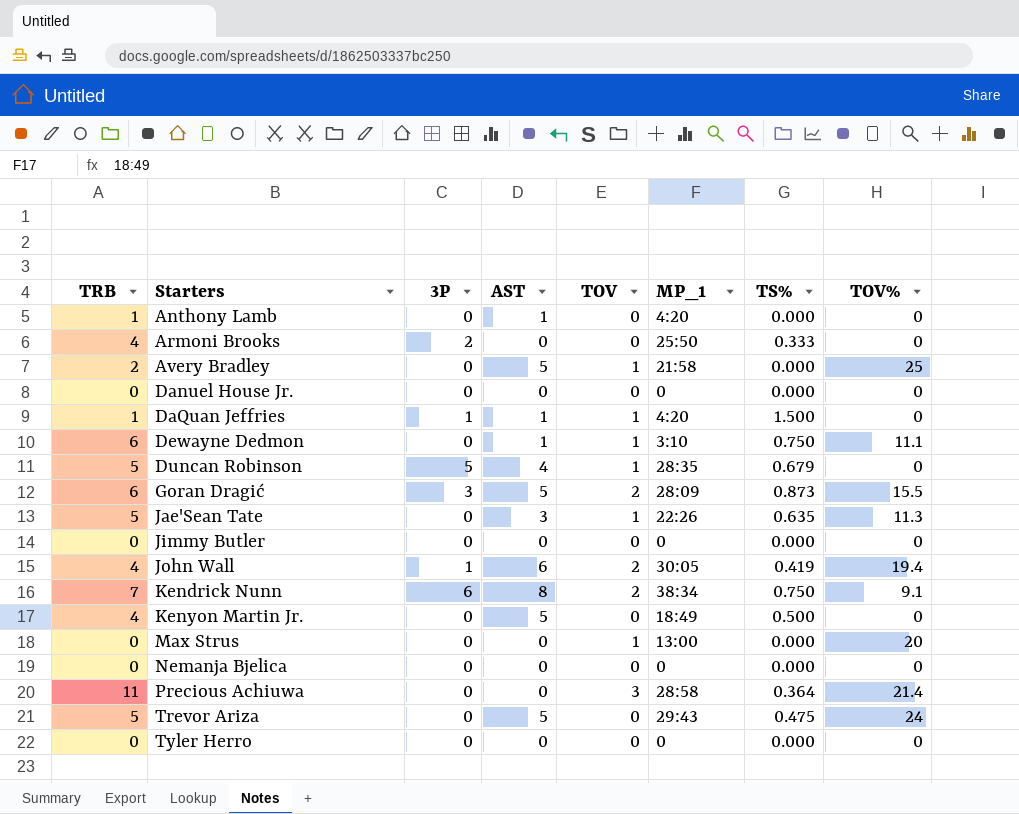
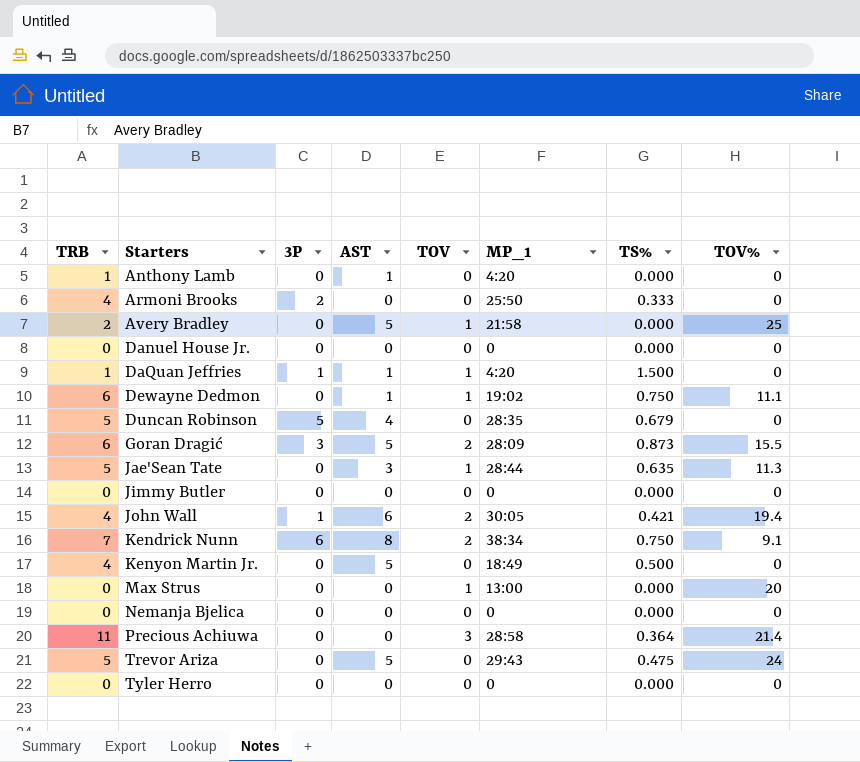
Dewayne Dedmon | MP_1: 3:10 -> 19:02
Duncan Robinson | TOV: 1 -> 0
Jae'Sean Tate | MP_1: 22:26 -> 28:44
John Wall | TS%: 0.419 -> 0.421

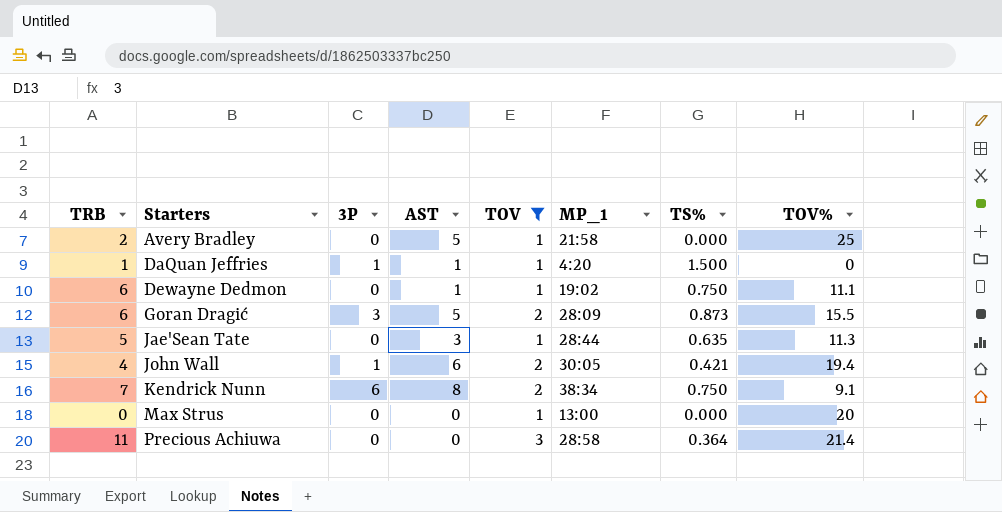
filter: none -> TOV != 0

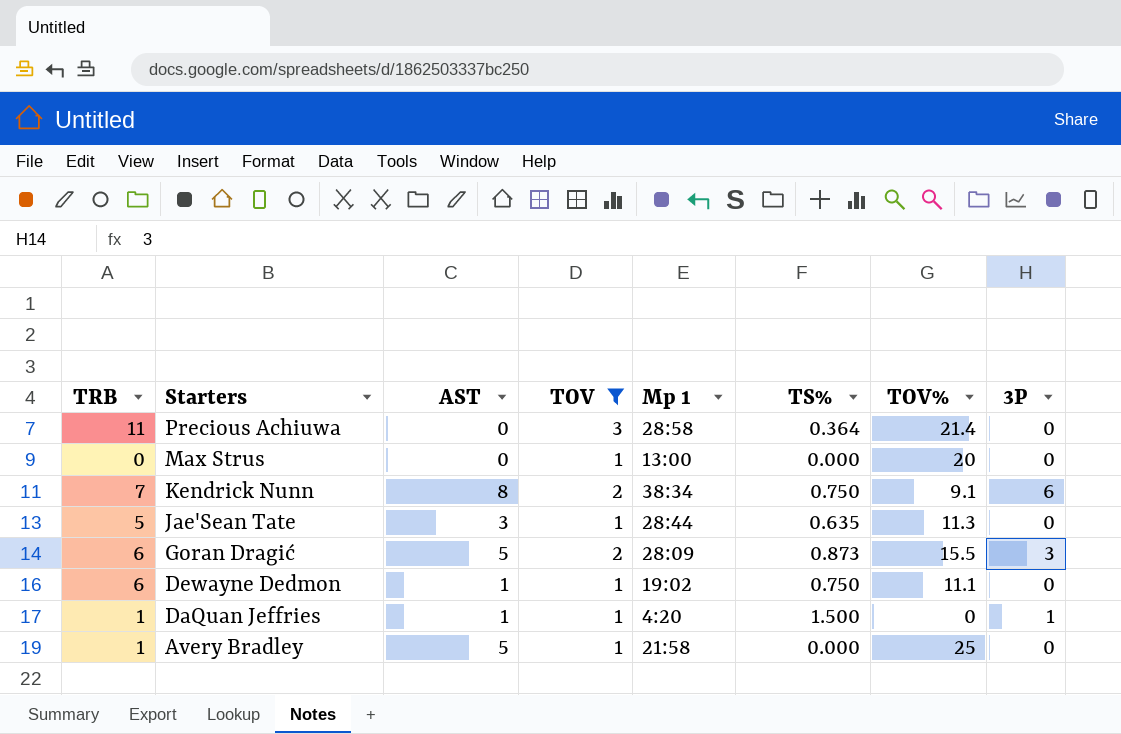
row order: Starters ascending -> Starters descending
column name: MP_1 -> Mp 1
column 3P | position: 3 -> 8
row John Wall: 4 | 1 | 6 | 2 | 30:05 | 0.421 | 19.4 -> none
Avery Bradley | TRB: 2 -> 1

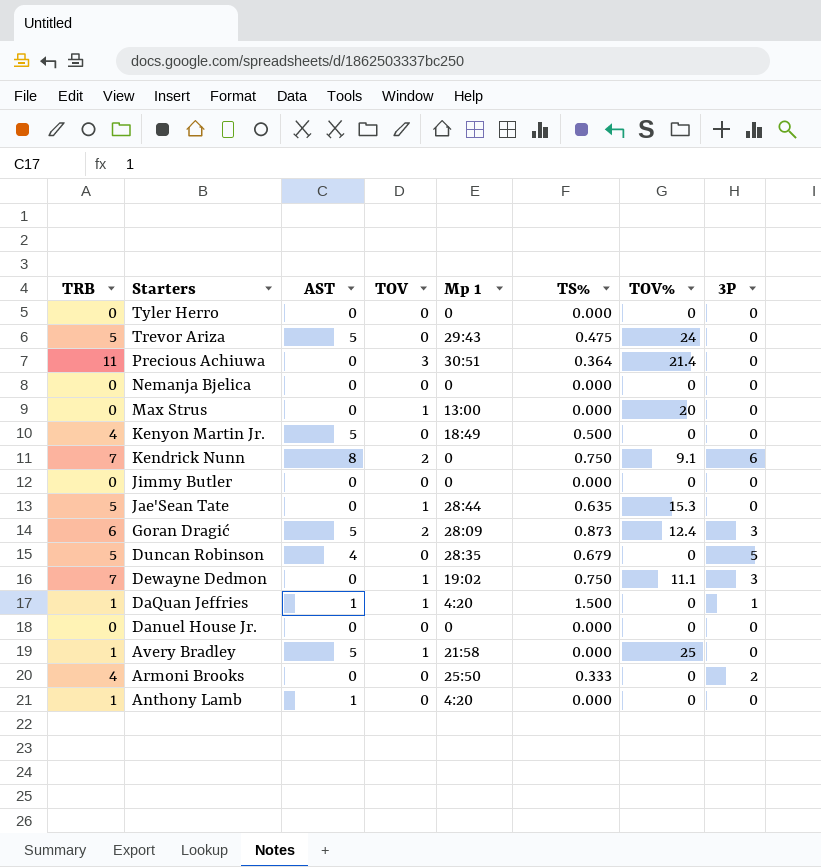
filter: TOV != 0 -> none
Precious Achiuwa | Mp 1: 28:58 -> 30:51
Kendrick Nunn | Mp 1: 38:34 -> 0
Jae'Sean Tate | AST: 3 -> 0
Jae'Sean Tate | TOV%: 11.3 -> 15.3
Goran Dragić | TOV%: 15.5 -> 12.4
Dewayne Dedmon | TRB: 6 -> 7
Dewayne Dedmon | AST: 1 -> 0
Dewayne Dedmon | 3P: 0 -> 3

